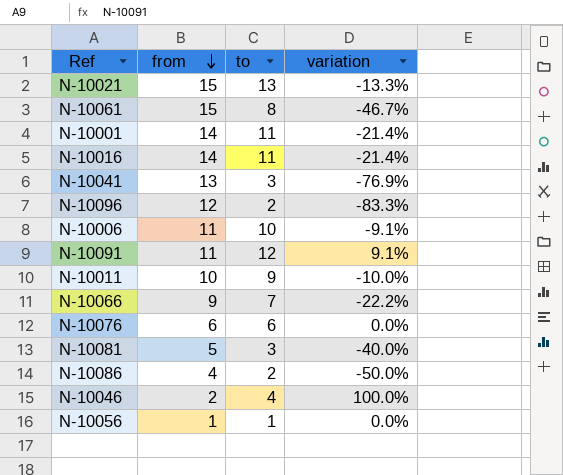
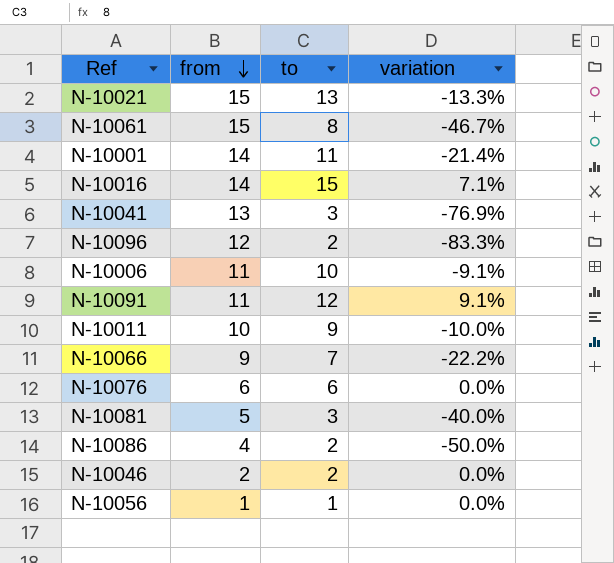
N-10016 | to: 11 -> 15
N-10016 | variation: -21.4% -> 7.1%
N-10046 | to: 4 -> 2
N-10046 | variation: 100.0% -> 0.0%

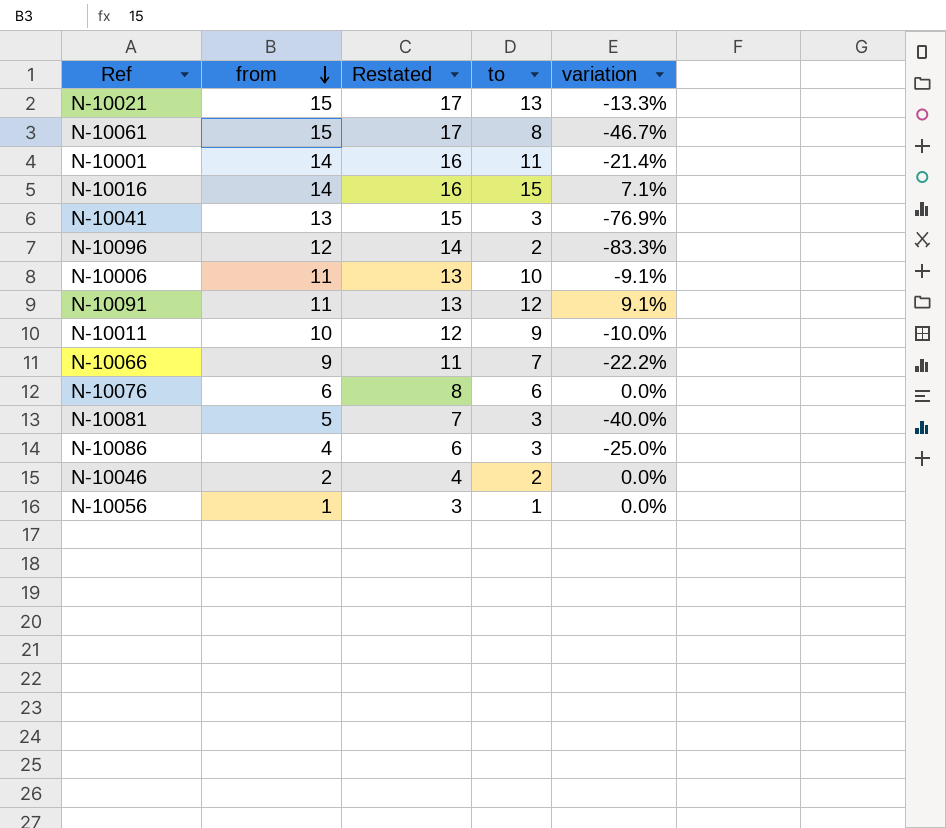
column Restated | formula: none -> [from] + 2
N-10086 | to: 2 -> 3
N-10086 | variation: -50.0% -> -25.0%

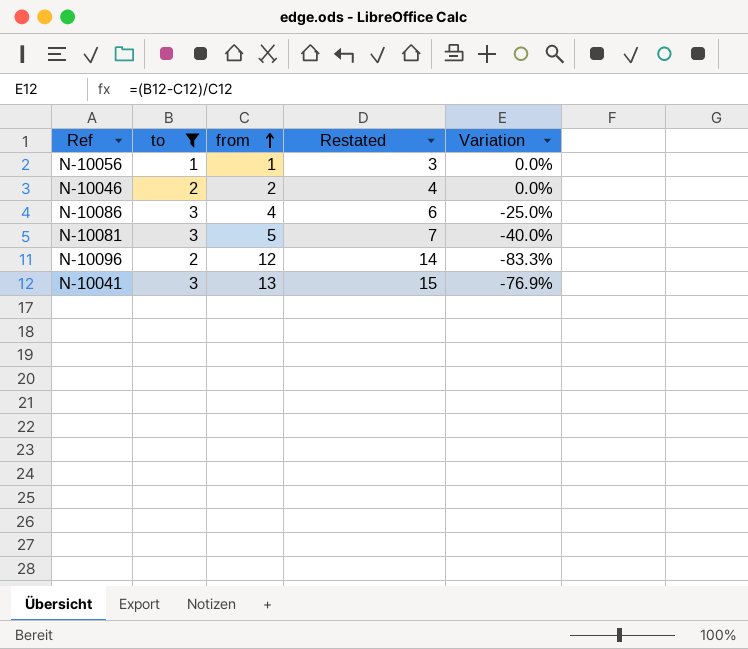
filter: none -> to <= 3
row order: from descending -> from ascending
column to | position: 4 -> 2
column name: variation -> Variation

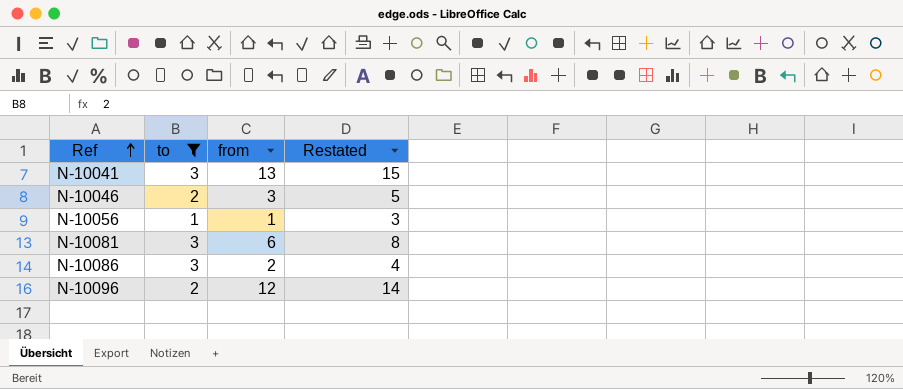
row order: from ascending -> Ref ascending
column Variation | formula: ([to] - [from]) / [from] -> none
N-10046 | from: 2 -> 3
N-10046 | Restated: 4 -> 5
N-10081 | from: 5 -> 6
N-10081 | Restated: 7 -> 8
N-10086 | from: 4 -> 2
N-10086 | Restated: 6 -> 4

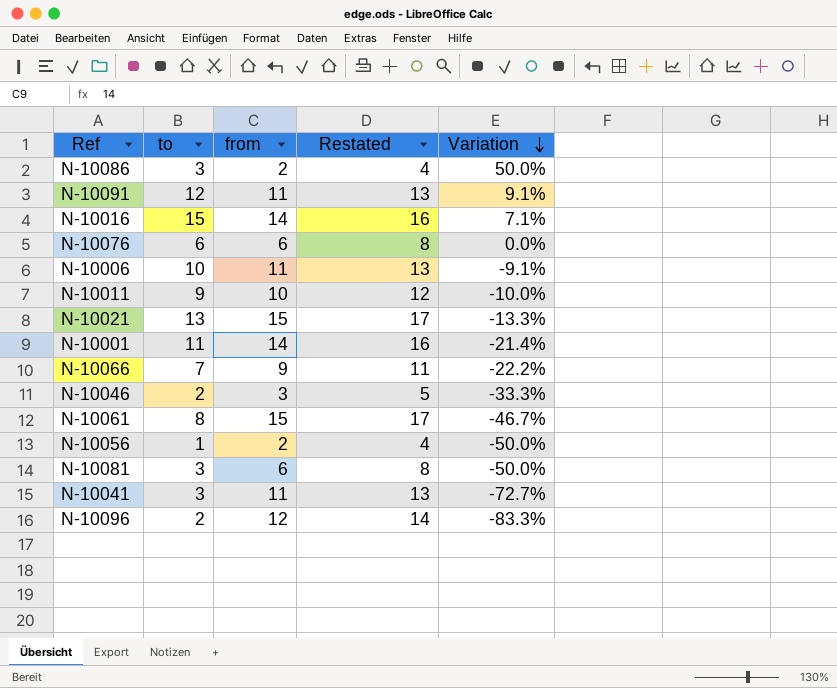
filter: to <= 3 -> none
row order: Ref ascending -> Variation descending
column Variation | formula: none -> ([to] - [from]) / [from]
N-10056 | from: 1 -> 2
N-10056 | Restated: 3 -> 4
N-10041 | from: 13 -> 11
N-10041 | Restated: 15 -> 13

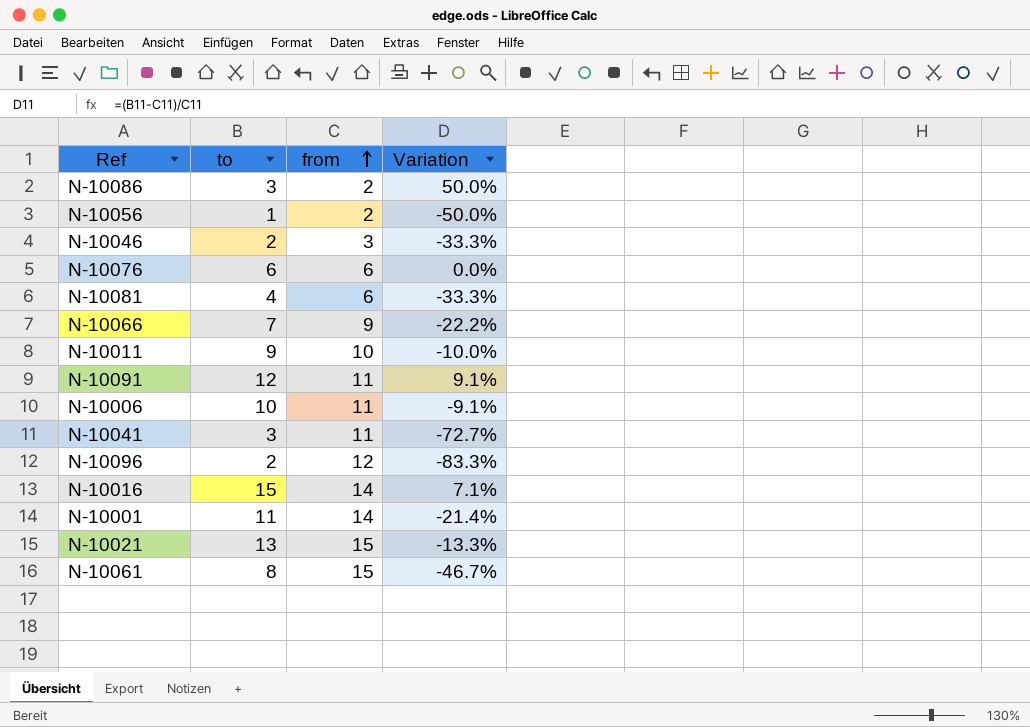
row order: Variation descending -> from ascending
column Restated | formula: [from] + 2 -> none
N-10081 | to: 3 -> 4
N-10081 | Variation: -50.0% -> -33.3%

